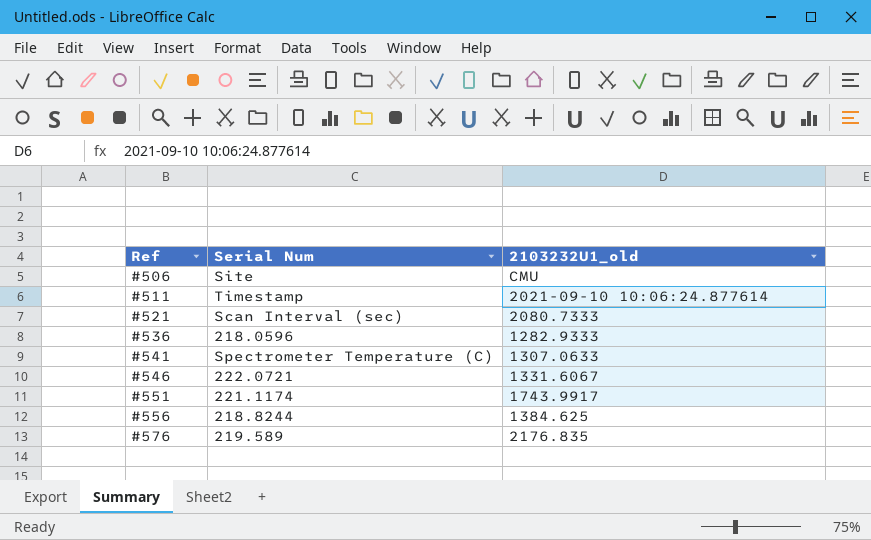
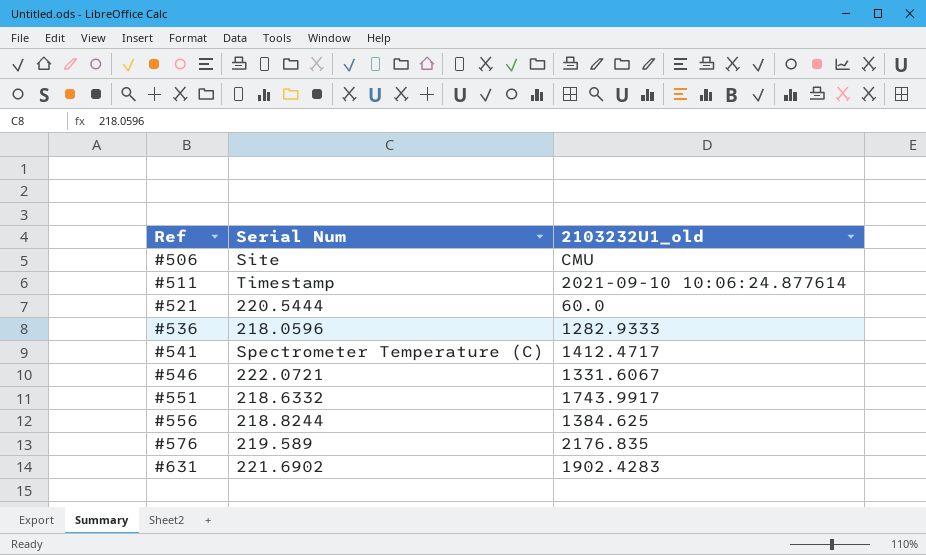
#521 | Serial Num: Scan Interval (sec) -> 220.5444
#521 | 2103232U1_old: 2080.7333 -> 60.0
#541 | 2103232U1_old: 1307.0633 -> 1412.4717
#551 | Serial Num: 221.1174 -> 218.6332
row #631: none -> 221.6902 | 1902.4283

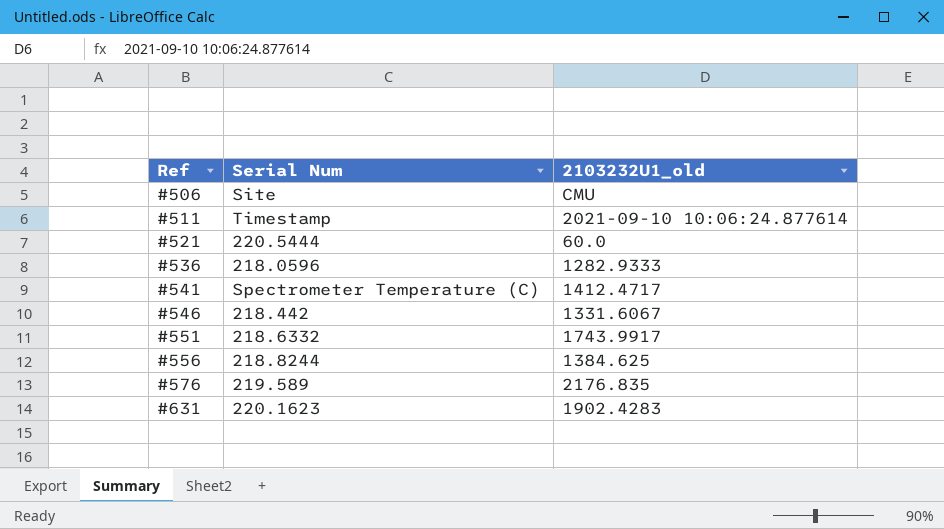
#546 | Serial Num: 222.0721 -> 218.442
#631 | Serial Num: 221.6902 -> 220.1623

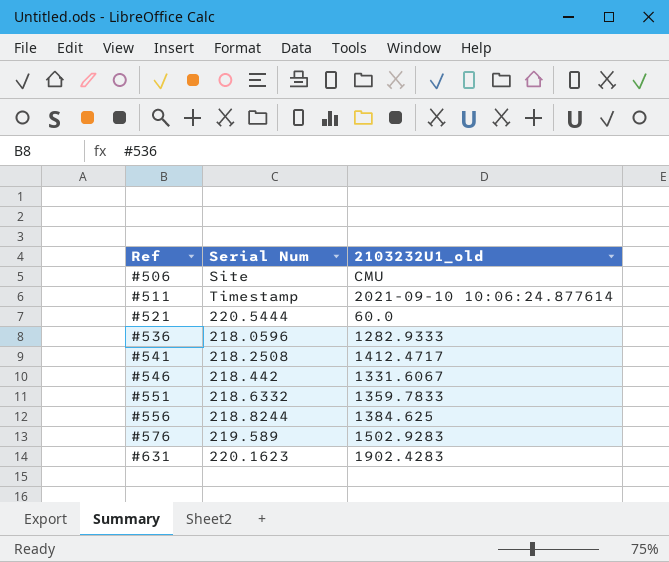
#541 | Serial Num: Spectrometer Temperature (C) -> 218.2508
#551 | 2103232U1_old: 1743.9917 -> 1359.7833
#576 | 2103232U1_old: 2176.835 -> 1502.9283

